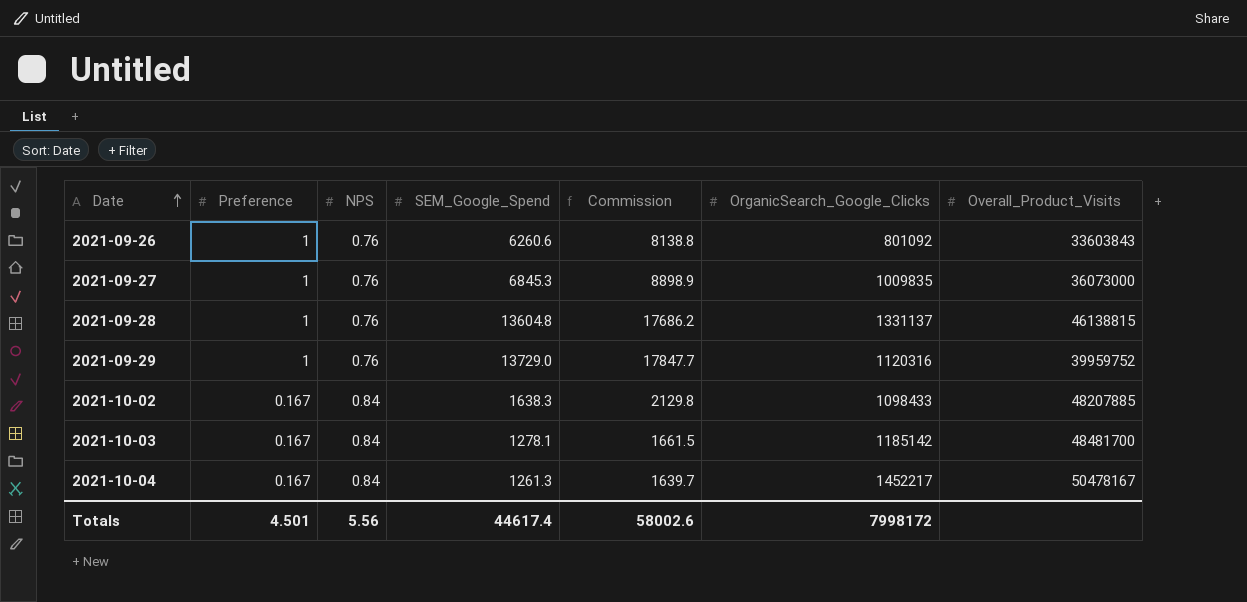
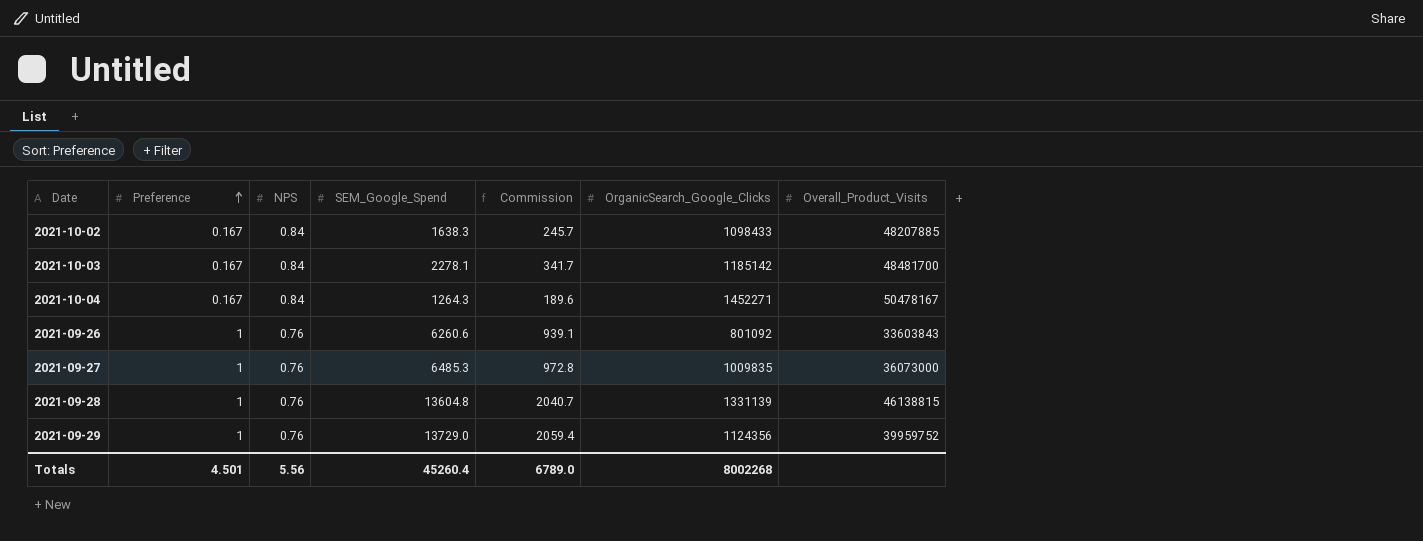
row order: Date ascending -> Preference ascending
column Commission | formula: [SEM_Google_Spend] * 1.3 -> [SEM_Google_Spend] * 0.15
2021-10-03 | SEM_Google_Spend: 1278.1 -> 2278.1
2021-10-04 | SEM_Google_Spend: 1261.3 -> 1264.3
2021-10-04 | OrganicSearch_Google_Clicks: 1452217 -> 1452271
2021-09-27 | SEM_Google_Spend: 6845.3 -> 6485.3
2021-09-28 | OrganicSearch_Google_Clicks: 1331137 -> 1331139
2021-09-29 | OrganicSearch_Google_Clicks: 1120316 -> 1124356
Totals | SEM_Google_Spend: 44617.4 -> 45260.4
Totals | Commission: 58002.6 -> 6789.0
Totals | OrganicSearch_Google_Clicks: 7998172 -> 8002268

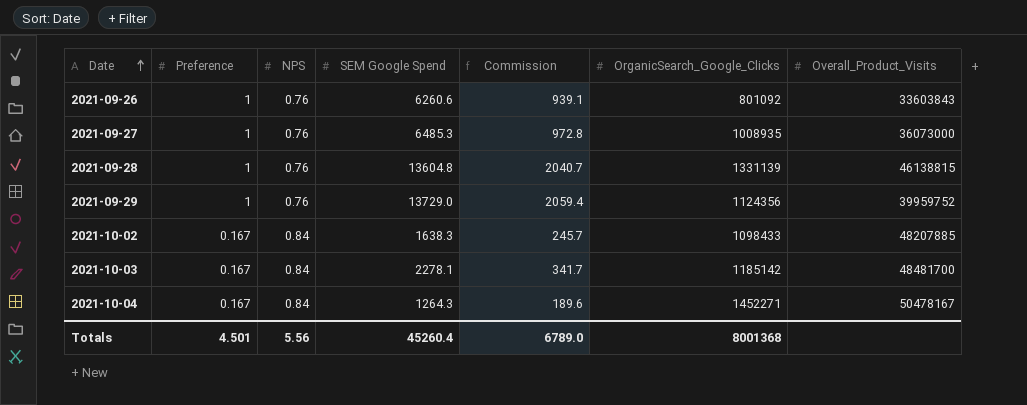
row order: Preference ascending -> Date ascending
column name: SEM_Google_Spend -> SEM Google Spend
2021-09-27 | OrganicSearch_Google_Clicks: 1009835 -> 1008935
Totals | OrganicSearch_Google_Clicks: 8002268 -> 8001368

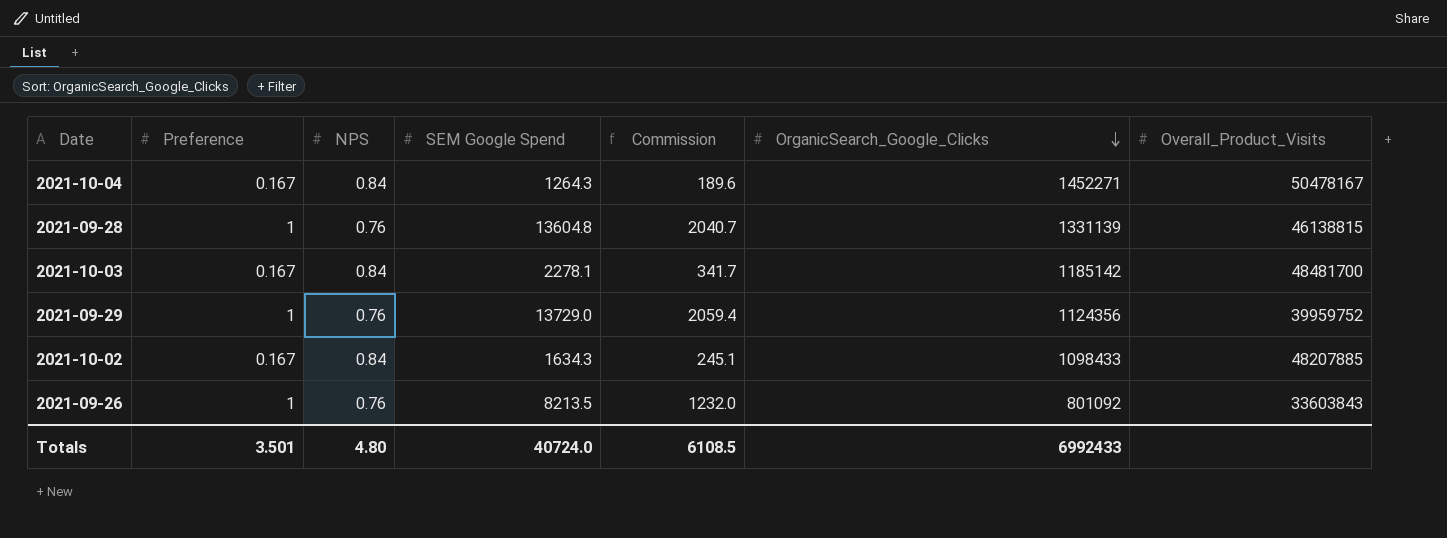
row order: Date ascending -> OrganicSearch_Google_Clicks descending
row 2021-09-27: 1 | 0.76 | 6485.3 | 972.8 | 1008935 | 36073000 -> none
2021-10-02 | SEM Google Spend: 1638.3 -> 1634.3
2021-10-02 | Commission: 245.7 -> 245.1
2021-09-26 | SEM Google Spend: 6260.6 -> 8213.5
2021-09-26 | Commission: 939.1 -> 1232.0
Totals | Preference: 4.501 -> 3.501
Totals | NPS: 5.56 -> 4.80
Totals | SEM Google Spend: 45260.4 -> 40724.0
Totals | Commission: 6789.0 -> 6108.5
Totals | OrganicSearch_Google_Clicks: 8001368 -> 6992433

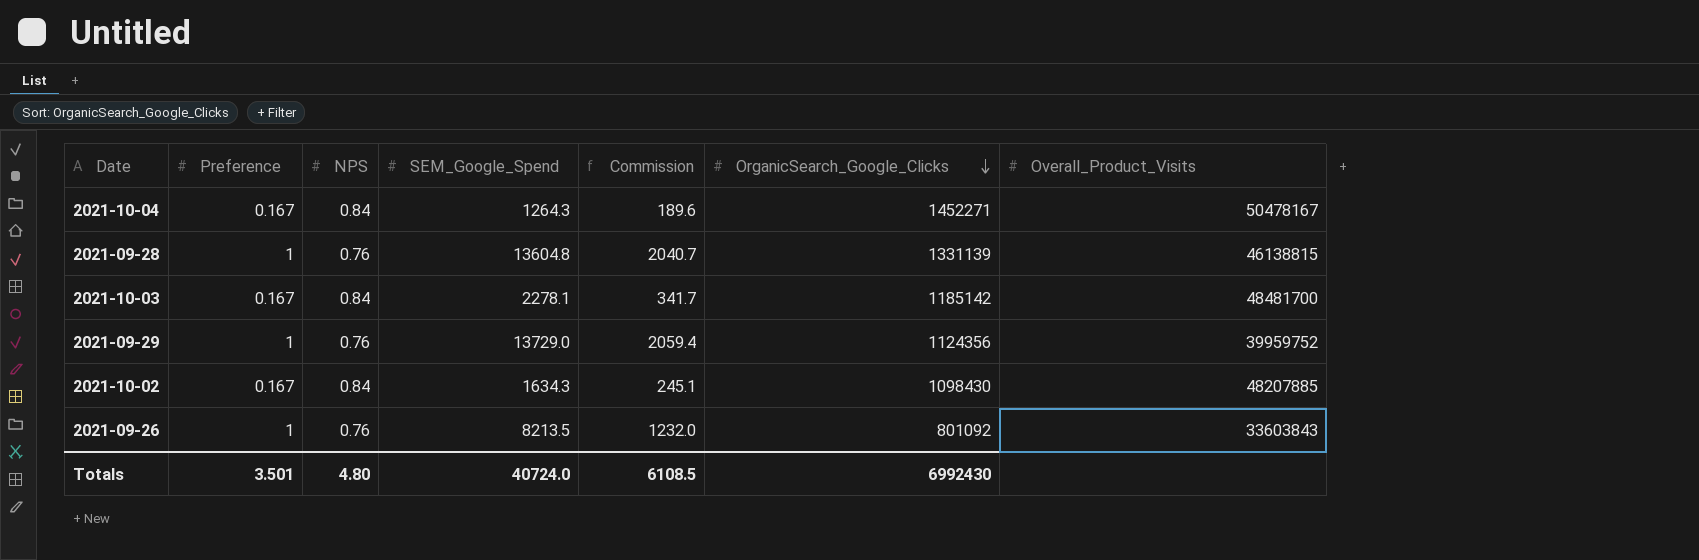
column name: SEM Google Spend -> SEM_Google_Spend
2021-10-02 | OrganicSearch_Google_Clicks: 1098433 -> 1098430
Totals | OrganicSearch_Google_Clicks: 6992433 -> 6992430

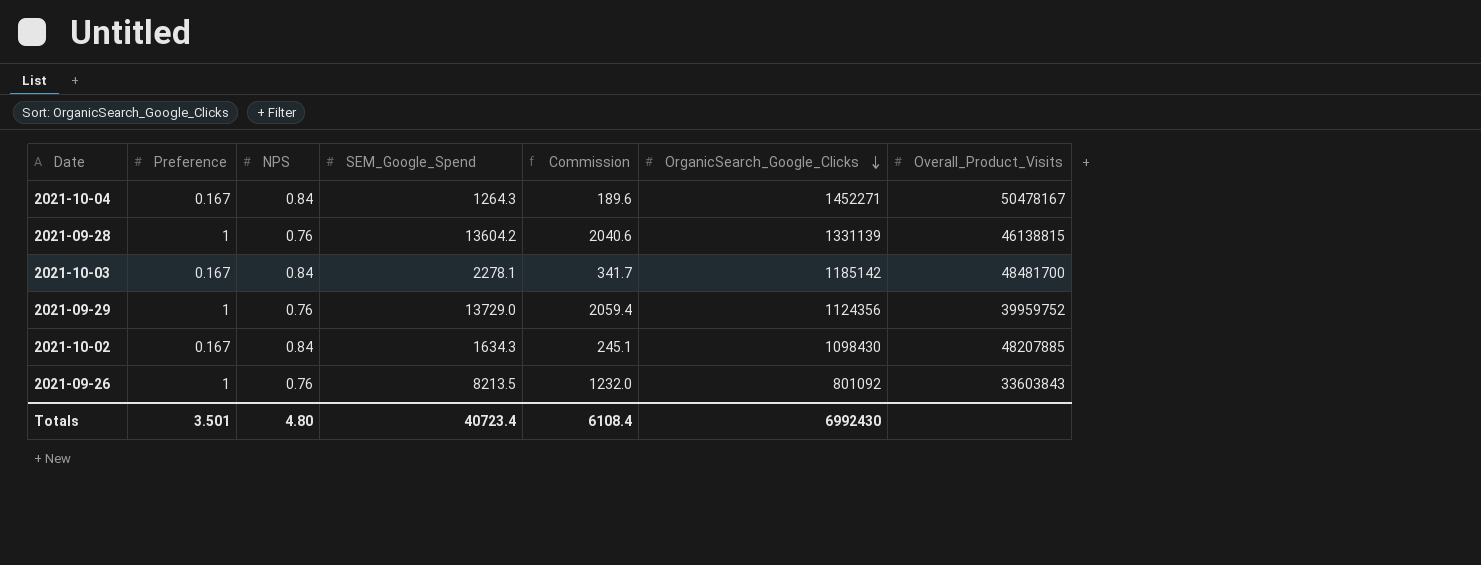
2021-09-28 | SEM_Google_Spend: 13604.8 -> 13604.2
2021-09-28 | Commission: 2040.7 -> 2040.6
Totals | SEM_Google_Spend: 40724.0 -> 40723.4
Totals | Commission: 6108.5 -> 6108.4

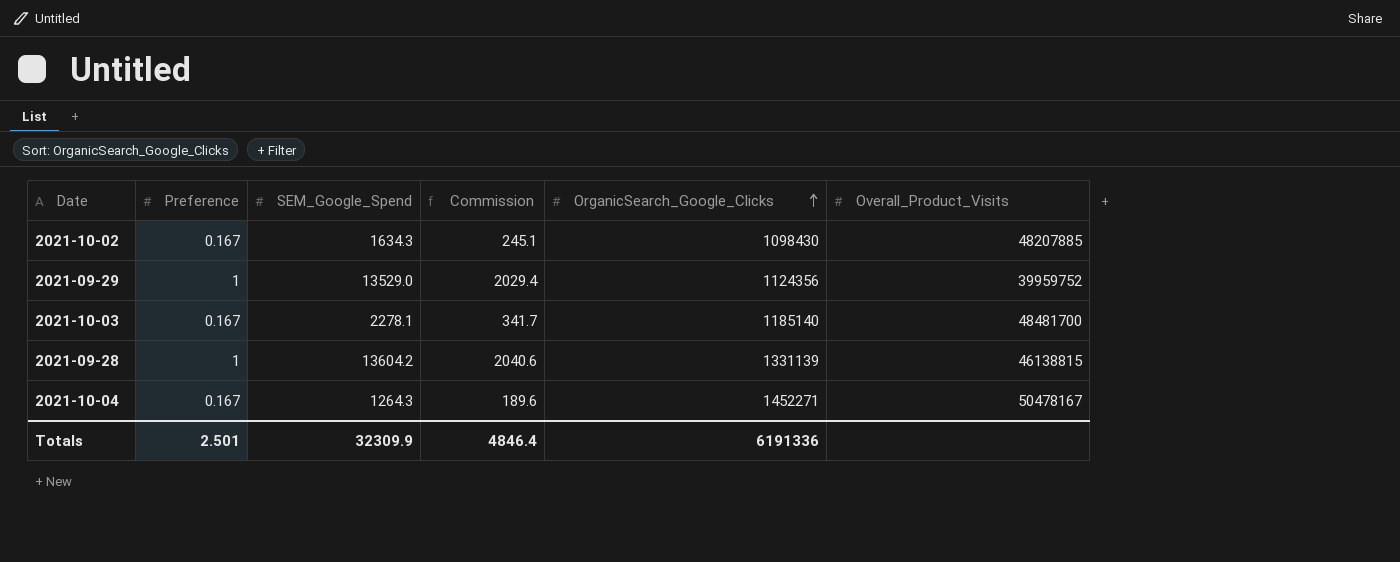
row order: OrganicSearch_Google_Clicks descending -> OrganicSearch_Google_Clicks ascending
column NPS | position: 3 -> none
row 2021-09-26: 1 | 0.76 | 8213.5 | 1232.0 | 801092 | 33603843 -> none
2021-09-29 | SEM_Google_Spend: 13729.0 -> 13529.0
2021-09-29 | Commission: 2059.4 -> 2029.4
2021-10-03 | OrganicSearch_Google_Clicks: 1185142 -> 1185140
Totals | Preference: 3.501 -> 2.501
Totals | SEM_Google_Spend: 40723.4 -> 32309.9
Totals | Commission: 6108.4 -> 4846.4
Totals | OrganicSearch_Google_Clicks: 6992430 -> 6191336

